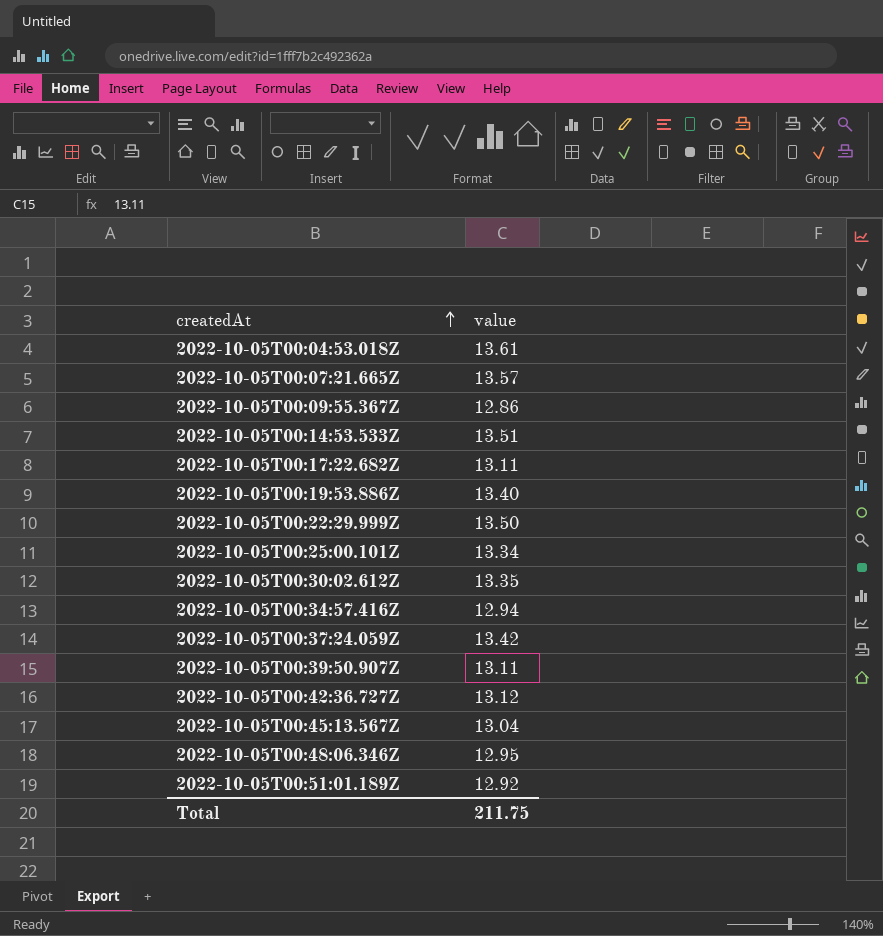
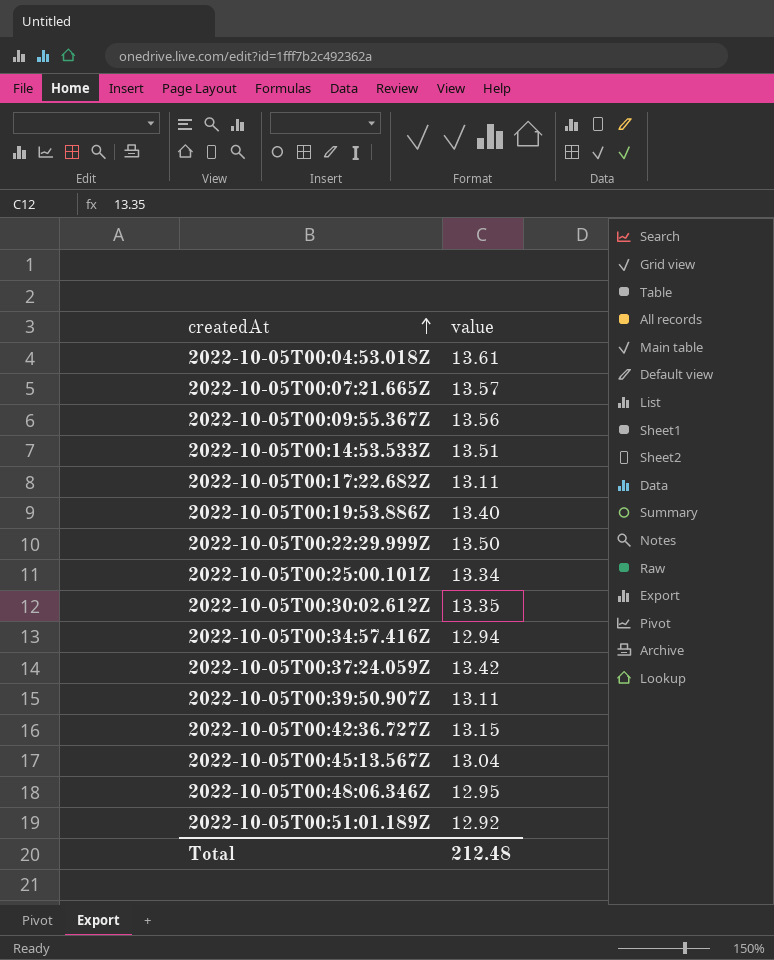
2022-10-05T00:09:55.367Z | value: 12.86 -> 13.56
2022-10-05T00:42:36.727Z | value: 13.12 -> 13.15
Total | value: 211.75 -> 212.48

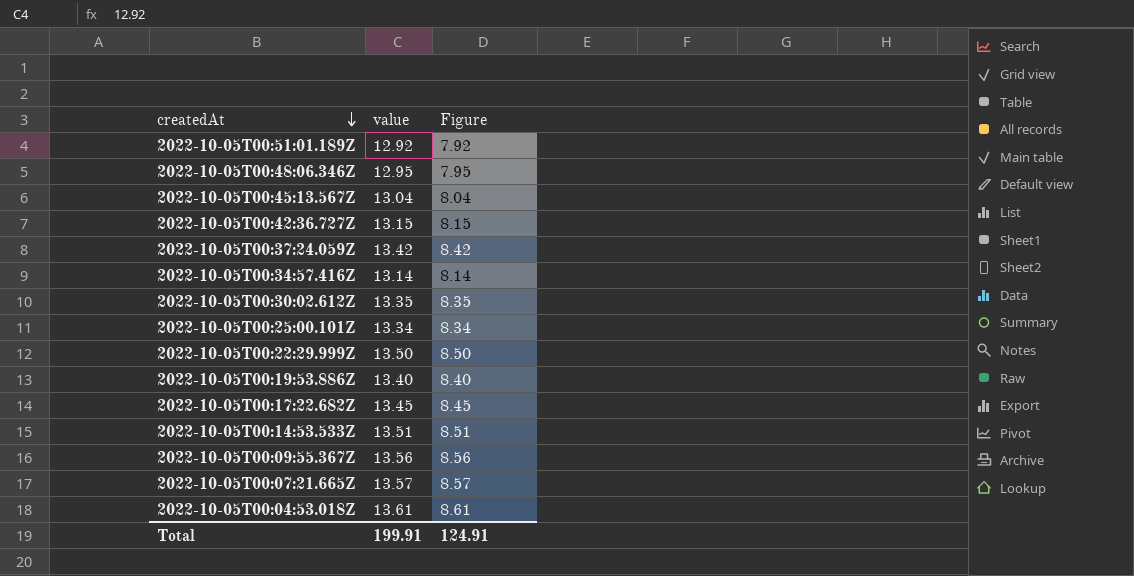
row order: createdAt ascending -> createdAt descending
column Figure | formula: none -> [value] - 5
row 2022-10-05T00:39:50.907Z: 13.11 -> none
2022-10-05T00:34:57.416Z | value: 12.94 -> 13.14
2022-10-05T00:17:22.682Z | value: 13.11 -> 13.45
Total | value: 212.48 -> 199.91

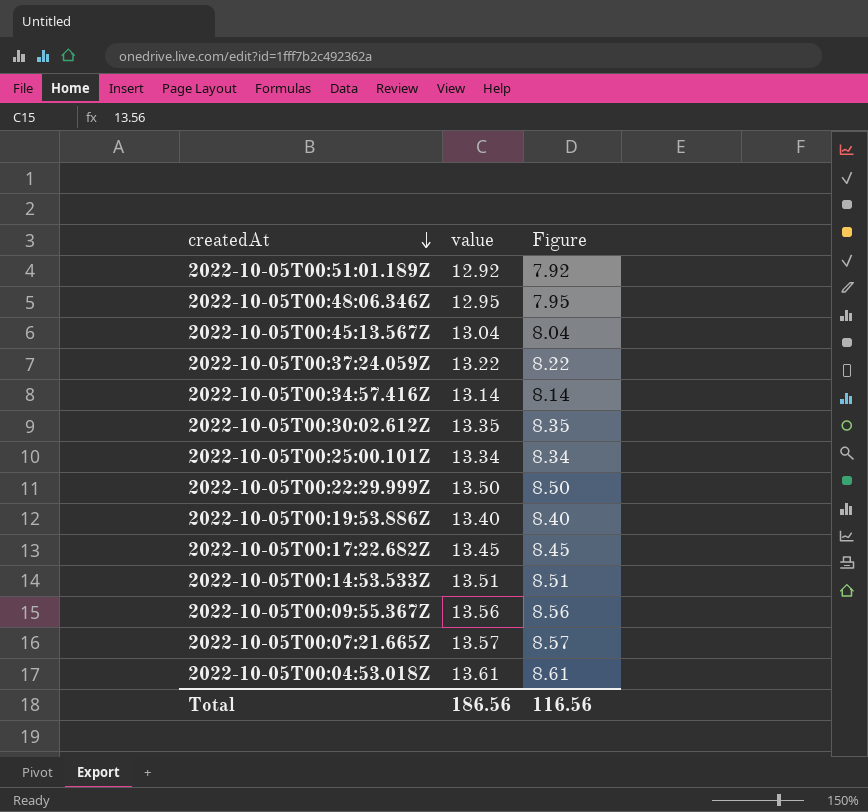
row 2022-10-05T00:42:36.727Z: 13.15 | 8.15 -> none
2022-10-05T00:37:24.059Z | value: 13.42 -> 13.22
2022-10-05T00:37:24.059Z | Figure: 8.42 -> 8.22
Total | value: 199.91 -> 186.56
Total | Figure: 124.91 -> 116.56

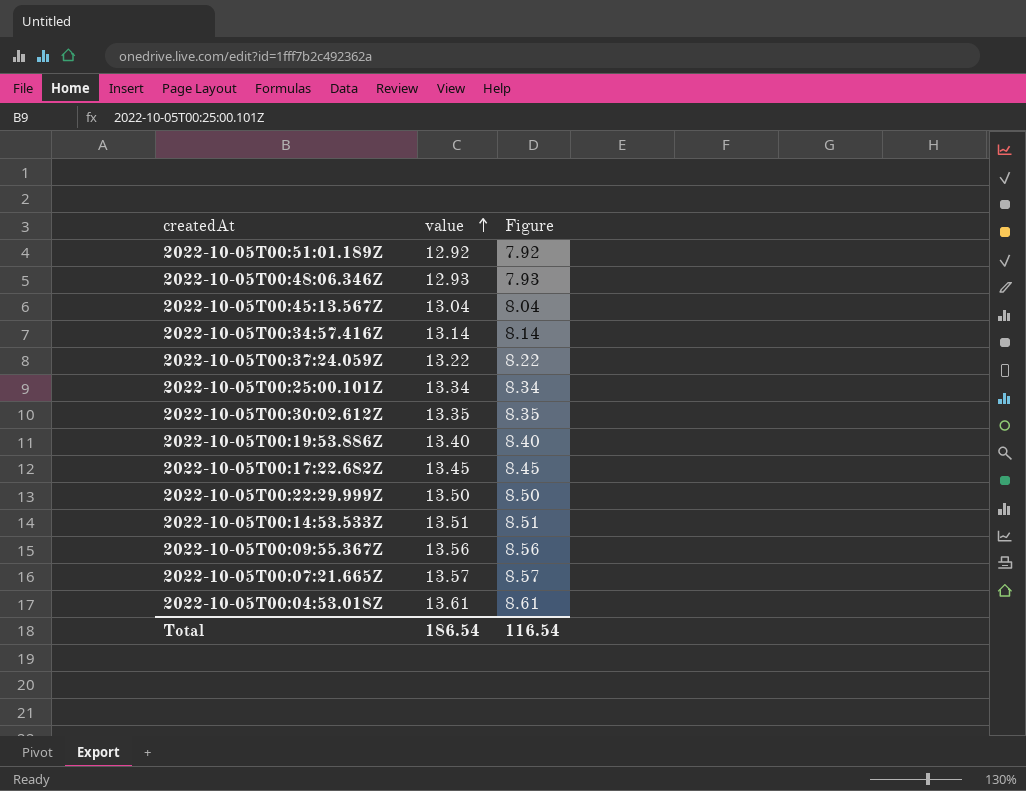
row order: createdAt descending -> value ascending
2022-10-05T00:48:06.346Z | value: 12.95 -> 12.93
2022-10-05T00:48:06.346Z | Figure: 7.95 -> 7.93
Total | value: 186.56 -> 186.54
Total | Figure: 116.56 -> 116.54

